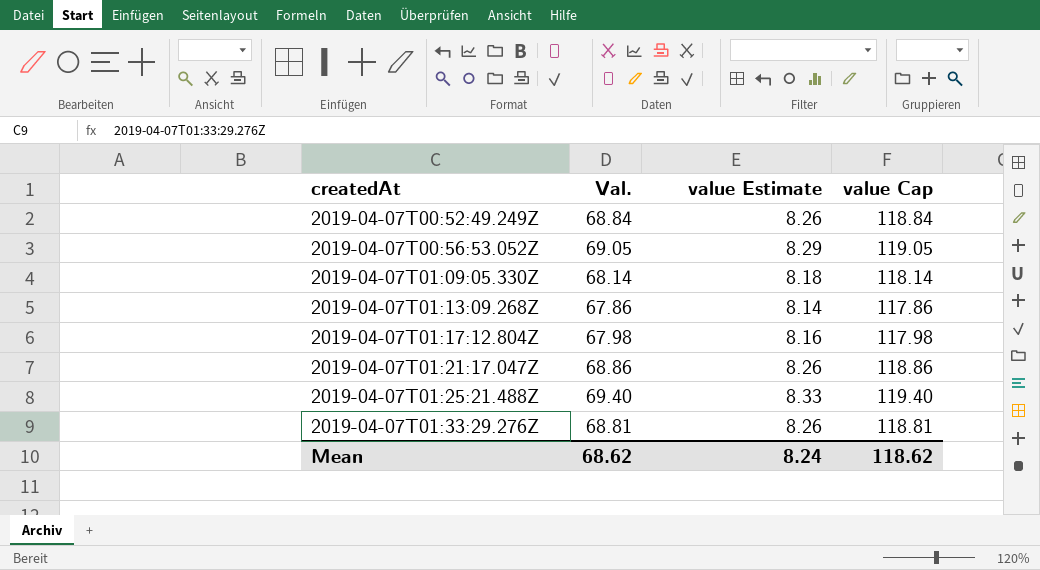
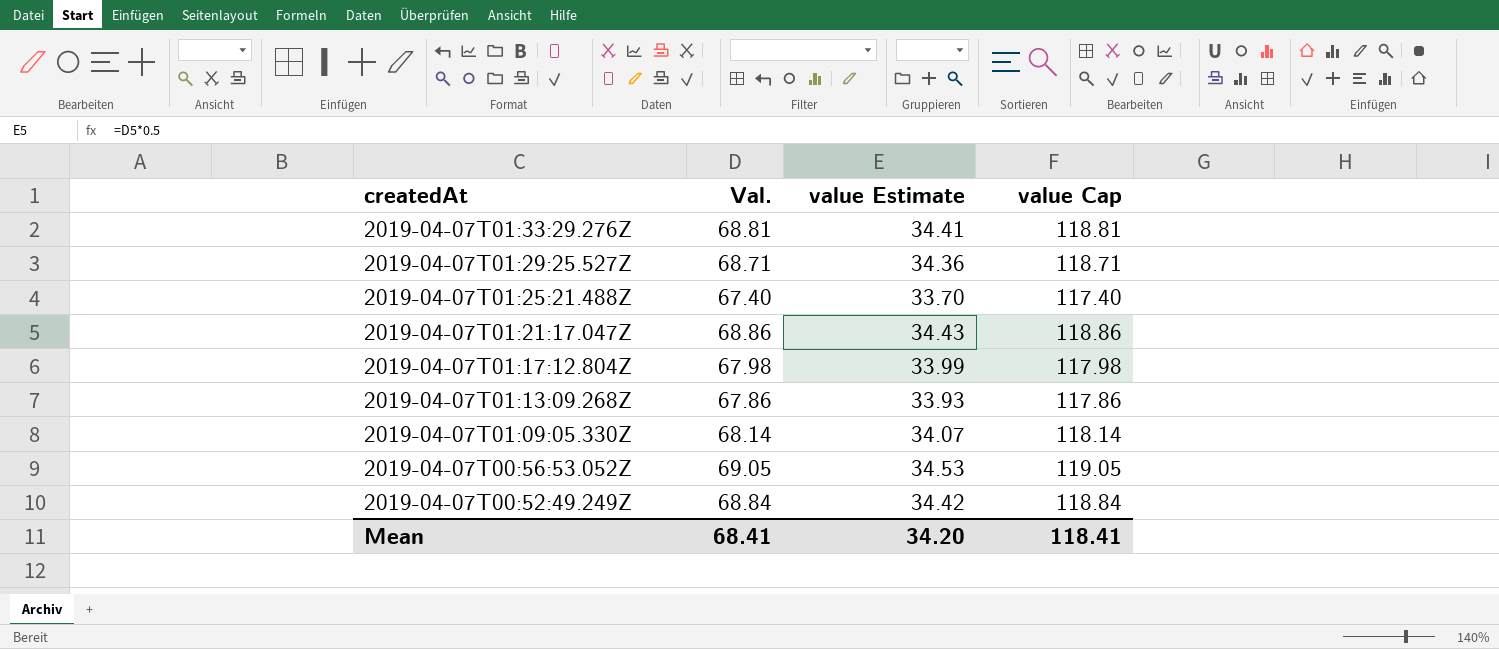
row order: createdAt ascending -> createdAt descending
column value Estimate | formula: [Val.] * 0.12 -> [Val.] * 0.5
row 2019-04-07T01:29:25.527Z: none -> 68.71 | 34.36 | 118.71
2019-04-07T01:25:21.488Z | Val.: 69.40 -> 67.40
2019-04-07T01:25:21.488Z | value Cap: 119.40 -> 117.40
Mean | Val.: 68.62 -> 68.41
Mean | value Estimate: 8.24 -> 34.20
Mean | value Cap: 118.62 -> 118.41

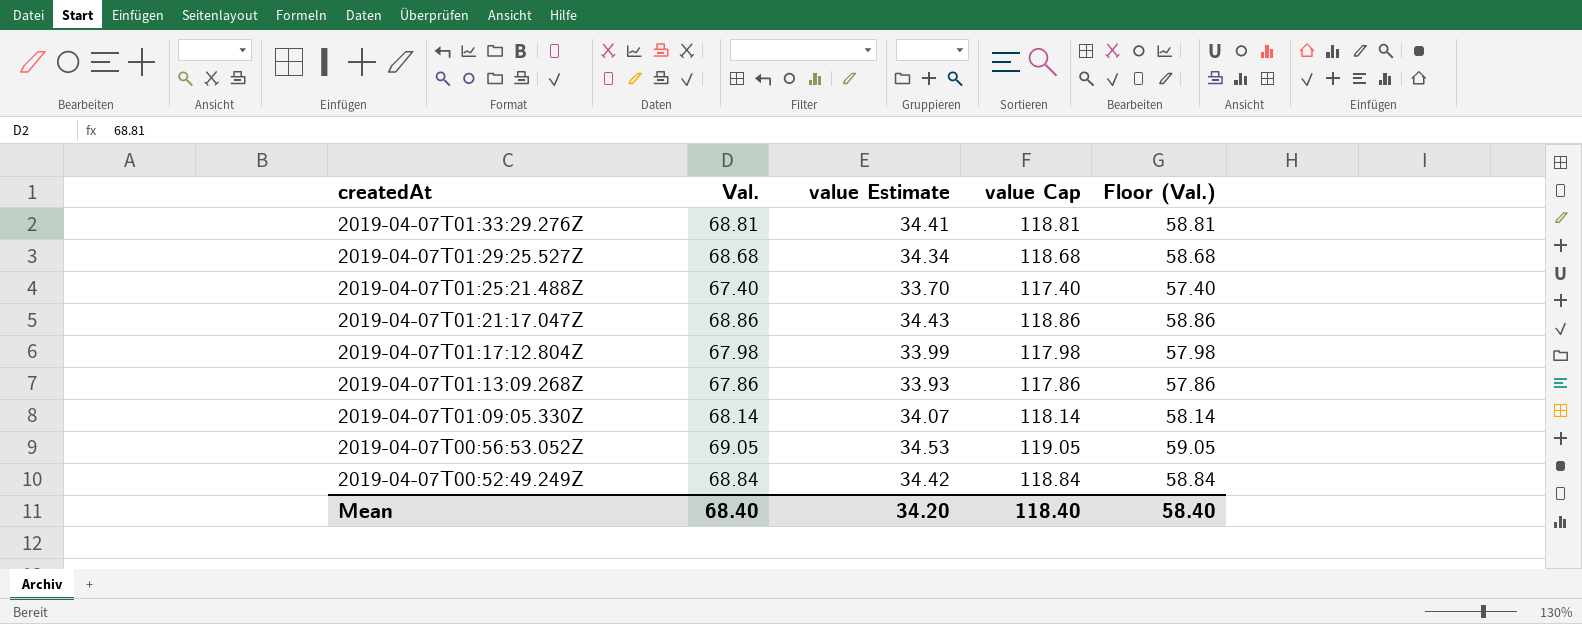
column Floor (Val.) | formula: none -> [Val.] - 10
2019-04-07T01:29:25.527Z | Val.: 68.71 -> 68.68
2019-04-07T01:29:25.527Z | value Estimate: 34.36 -> 34.34
2019-04-07T01:29:25.527Z | value Cap: 118.71 -> 118.68
Mean | Val.: 68.41 -> 68.40
Mean | value Cap: 118.41 -> 118.40

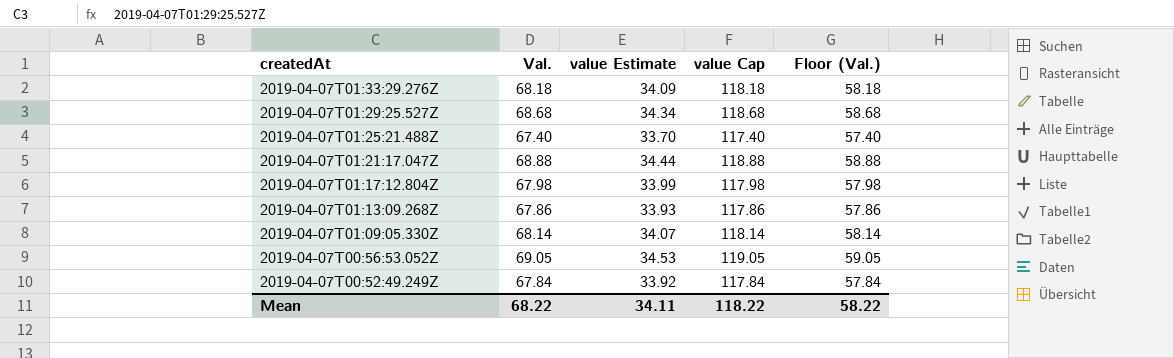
2019-04-07T01:33:29.276Z | Val.: 68.81 -> 68.18
2019-04-07T01:33:29.276Z | value Estimate: 34.41 -> 34.09
2019-04-07T01:33:29.276Z | value Cap: 118.81 -> 118.18
2019-04-07T01:33:29.276Z | Floor (Val.): 58.81 -> 58.18
2019-04-07T01:21:17.047Z | Val.: 68.86 -> 68.88
2019-04-07T01:21:17.047Z | value Estimate: 34.43 -> 34.44
2019-04-07T01:21:17.047Z | value Cap: 118.86 -> 118.88
2019-04-07T01:21:17.047Z | Floor (Val.): 58.86 -> 58.88
2019-04-07T00:52:49.249Z | Val.: 68.84 -> 67.84
2019-04-07T00:52:49.249Z | value Estimate: 34.42 -> 33.92
2019-04-07T00:52:49.249Z | value Cap: 118.84 -> 117.84
2019-04-07T00:52:49.249Z | Floor (Val.): 58.84 -> 57.84
Mean | Val.: 68.40 -> 68.22
Mean | value Estimate: 34.20 -> 34.11
Mean | value Cap: 118.40 -> 118.22
Mean | Floor (Val.): 58.40 -> 58.22

